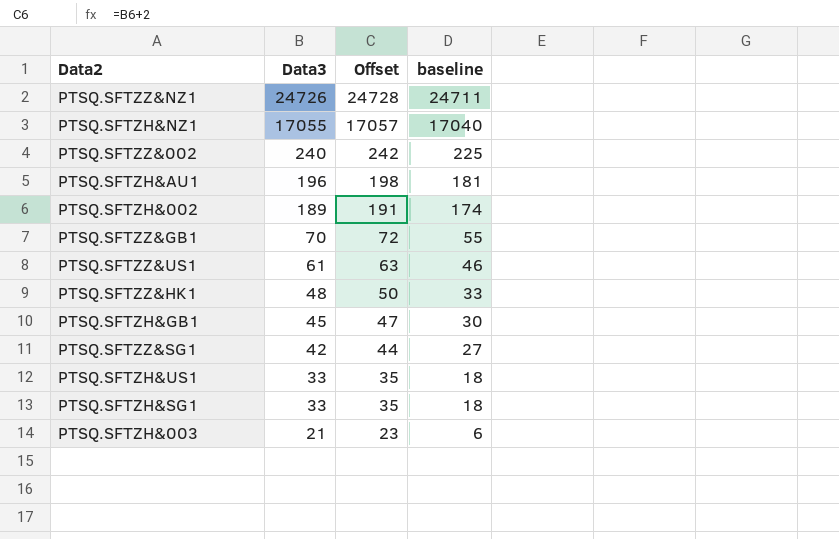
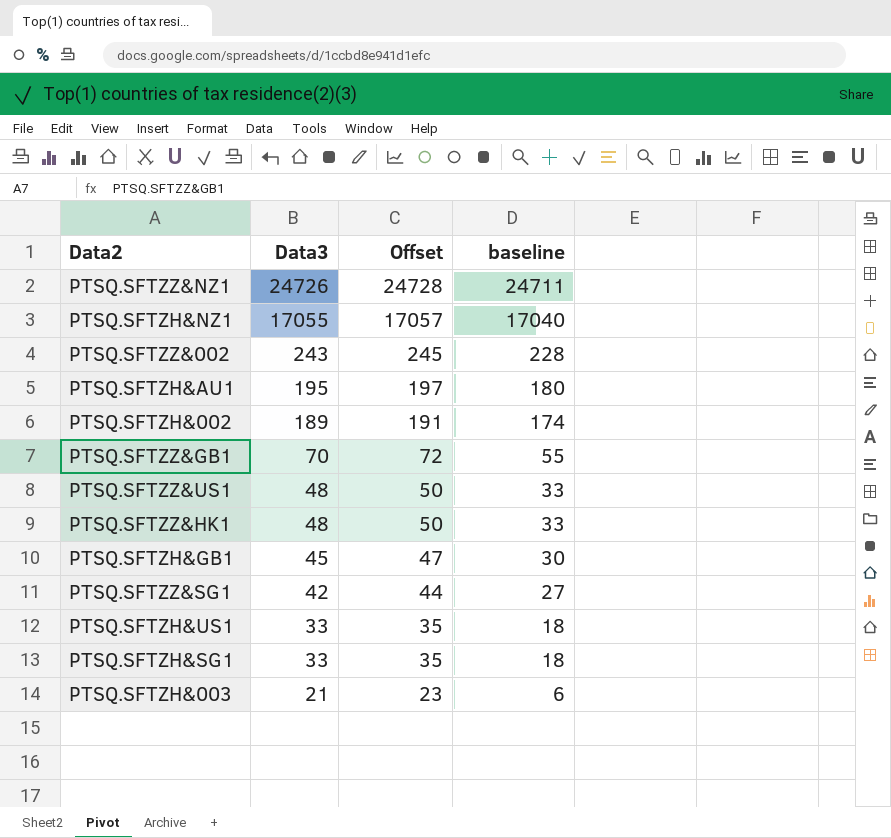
PTSQ.SFTZZ&002 | Data3: 240 -> 243
PTSQ.SFTZZ&002 | Offset: 242 -> 245
PTSQ.SFTZZ&002 | baseline: 225 -> 228
PTSQ.SFTZH&AU1 | Data3: 196 -> 195
PTSQ.SFTZH&AU1 | Offset: 198 -> 197
PTSQ.SFTZH&AU1 | baseline: 181 -> 180
PTSQ.SFTZZ&US1 | Data3: 61 -> 48
PTSQ.SFTZZ&US1 | Offset: 63 -> 50
PTSQ.SFTZZ&US1 | baseline: 46 -> 33

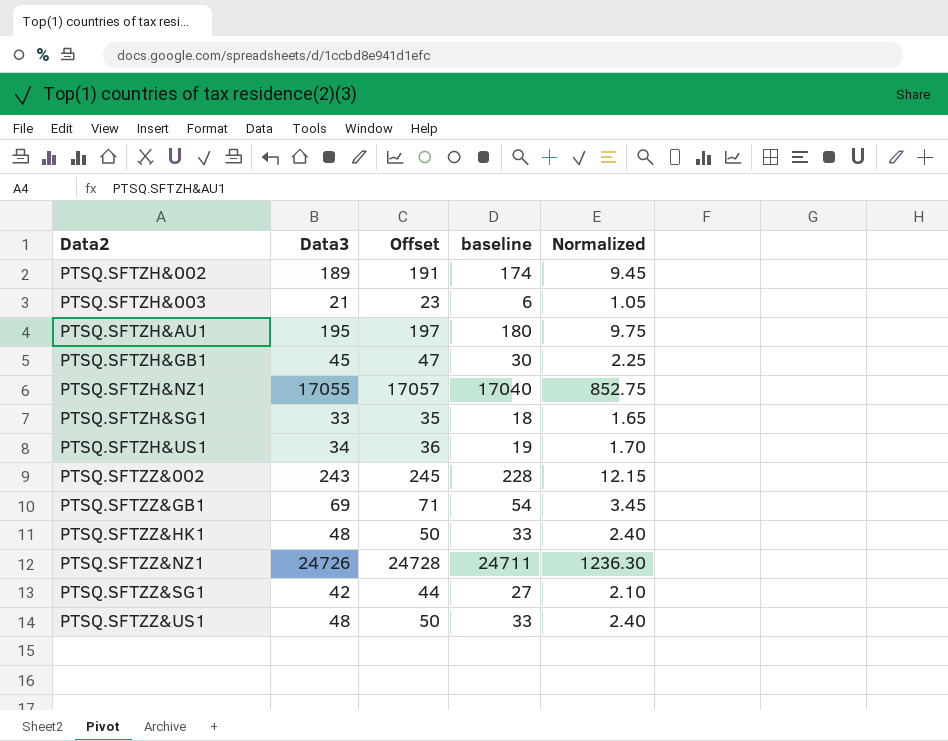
row order: Data3 descending -> Data2 ascending
column Normalized | formula: none -> [Data3] * 0.05
PTSQ.SFTZH&US1 | Data3: 33 -> 34
PTSQ.SFTZH&US1 | Offset: 35 -> 36
PTSQ.SFTZH&US1 | baseline: 18 -> 19
PTSQ.SFTZZ&GB1 | Data3: 70 -> 69
PTSQ.SFTZZ&GB1 | Offset: 72 -> 71
PTSQ.SFTZZ&GB1 | baseline: 55 -> 54

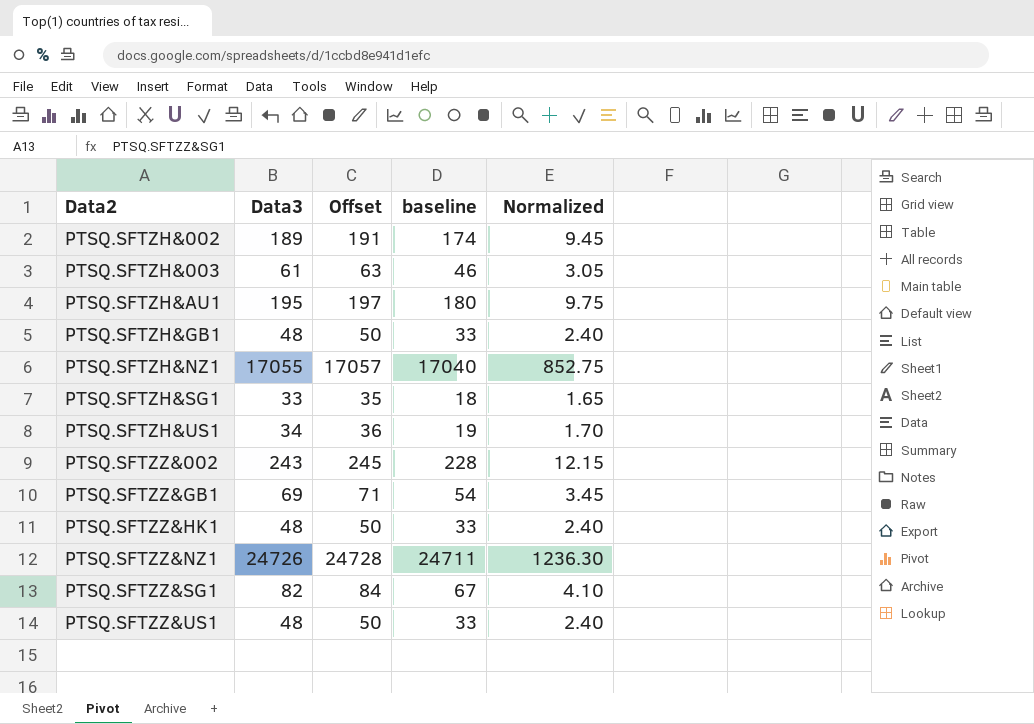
PTSQ.SFTZH&003 | Data3: 21 -> 61
PTSQ.SFTZH&003 | Offset: 23 -> 63
PTSQ.SFTZH&003 | baseline: 6 -> 46
PTSQ.SFTZH&003 | Normalized: 1.05 -> 3.05
PTSQ.SFTZH&GB1 | Data3: 45 -> 48
PTSQ.SFTZH&GB1 | Offset: 47 -> 50
PTSQ.SFTZH&GB1 | baseline: 30 -> 33
PTSQ.SFTZH&GB1 | Normalized: 2.25 -> 2.40
PTSQ.SFTZZ&SG1 | Data3: 42 -> 82
PTSQ.SFTZZ&SG1 | Offset: 44 -> 84
PTSQ.SFTZZ&SG1 | baseline: 27 -> 67
PTSQ.SFTZZ&SG1 | Normalized: 2.10 -> 4.10

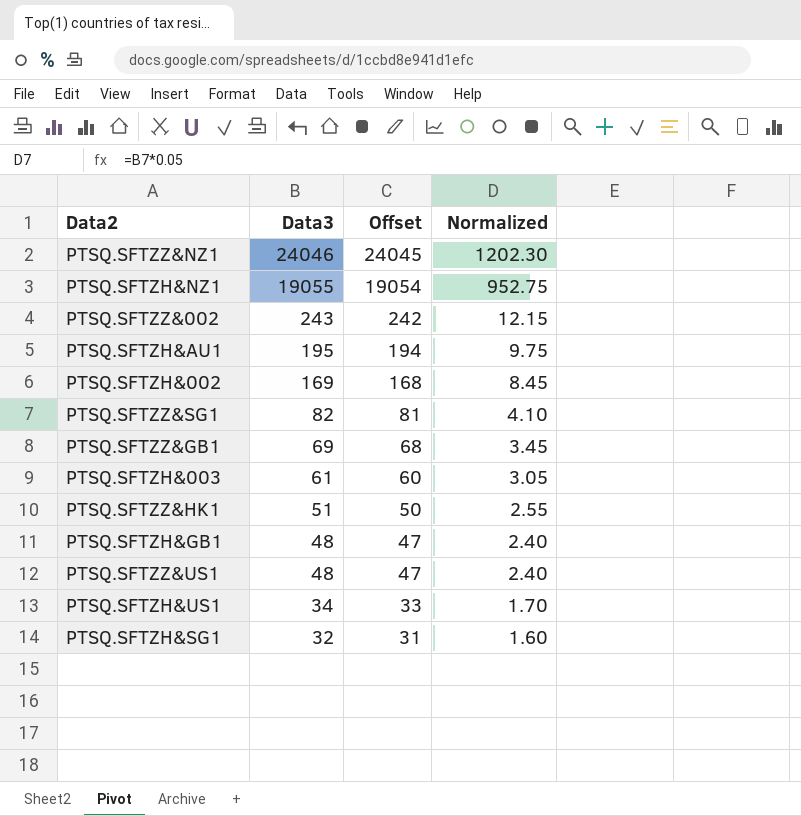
row order: Data2 ascending -> Data3 descending
column baseline | formula: [Data3] - 15 -> none
column Offset | formula: [Data3] + 2 -> [Data3] - 1
PTSQ.SFTZZ&NZ1 | Data3: 24726 -> 24046
PTSQ.SFTZZ&NZ1 | Normalized: 1236.30 -> 1202.30
PTSQ.SFTZH&NZ1 | Data3: 17055 -> 19055
PTSQ.SFTZH&NZ1 | Normalized: 852.75 -> 952.75
PTSQ.SFTZH&002 | Data3: 189 -> 169
PTSQ.SFTZH&002 | Normalized: 9.45 -> 8.45
PTSQ.SFTZZ&HK1 | Data3: 48 -> 51
PTSQ.SFTZZ&HK1 | Normalized: 2.40 -> 2.55
PTSQ.SFTZH&SG1 | Data3: 33 -> 32
PTSQ.SFTZH&SG1 | Normalized: 1.65 -> 1.60

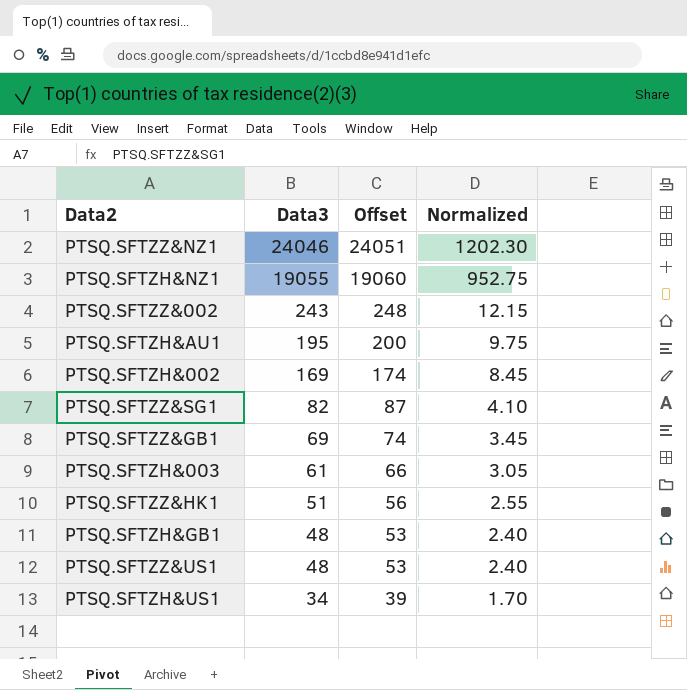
column Offset | formula: [Data3] - 1 -> [Data3] + 5
row PTSQ.SFTZH&SG1: 32 | 31 | 1.60 -> none

